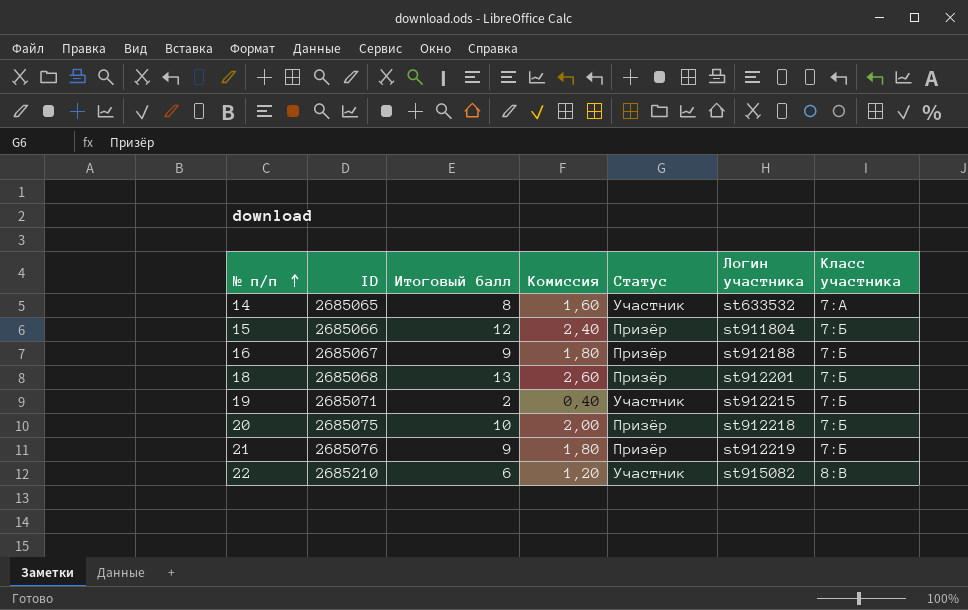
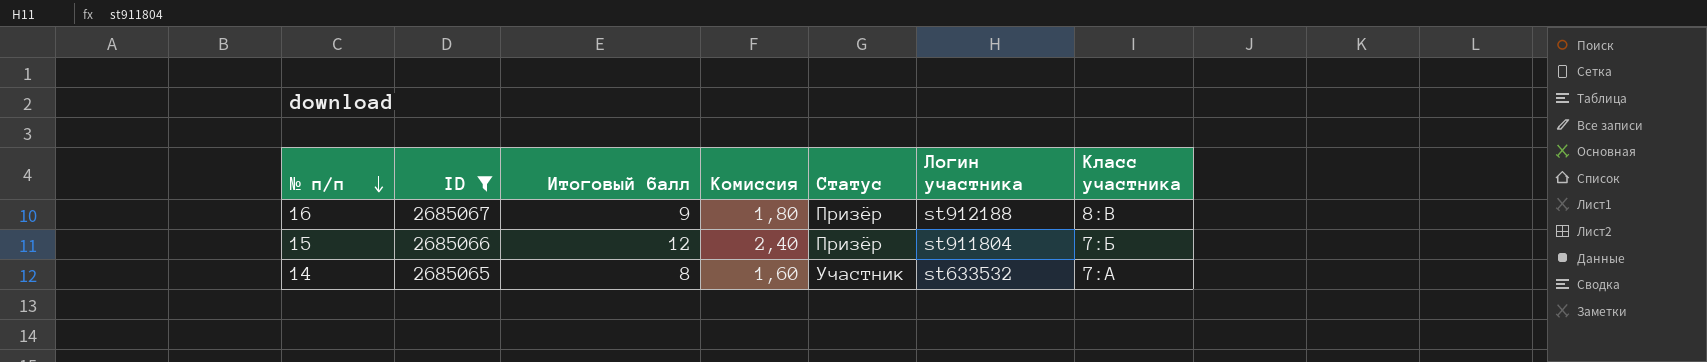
filter: none -> ID <= 2685067
row order: № п/п ascending -> № п/п descending
16 | Класс участника: 7:Б -> 8:В

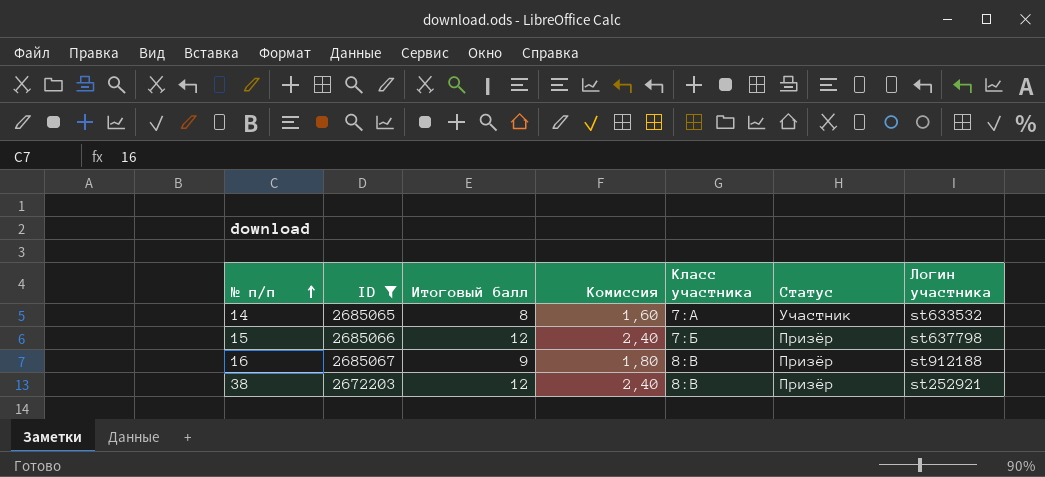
row order: № п/п descending -> № п/п ascending
column Класс участника | position: 7 -> 5
15 | Логин участника: st911804 -> st637798
row 38: none -> 2672203 | 12 | 2,40 | 8:В | Призёр | st252921

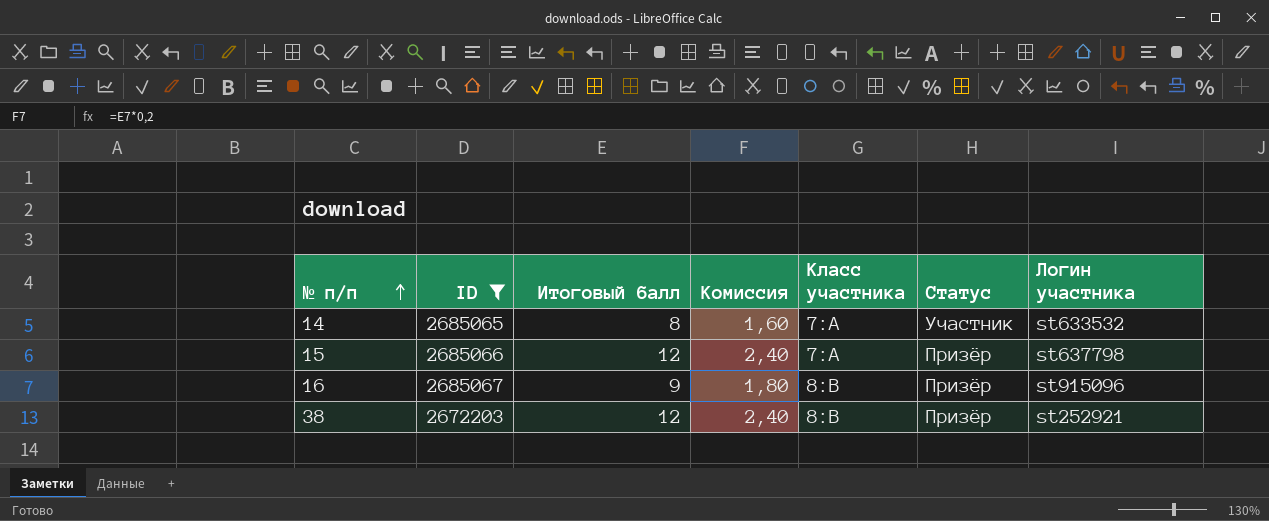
15 | Класс участника: 7:Б -> 7:А
16 | Логин участника: st912188 -> st915096

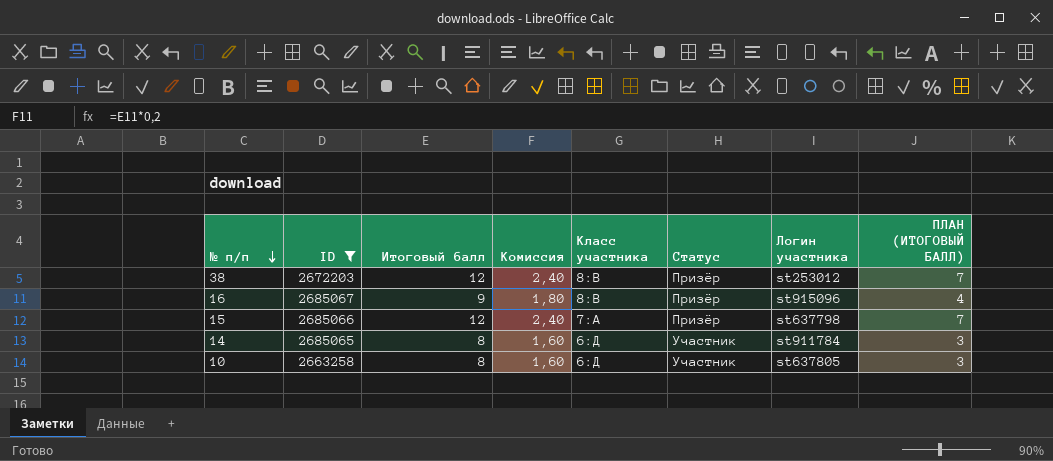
row order: № п/п ascending -> № п/п descending
column ПЛАН (ИТОГОВЫЙ БАЛЛ) | formula: none -> [Итоговый балл] - 5
38 | Логин участника: st252921 -> st253012
14 | Класс участника: 7:А -> 6:Д
14 | Логин участника: st633532 -> st911784
row 10: none -> 2663258 | 8 | 1,60 | 6:Д | Участник | st637805 | 3

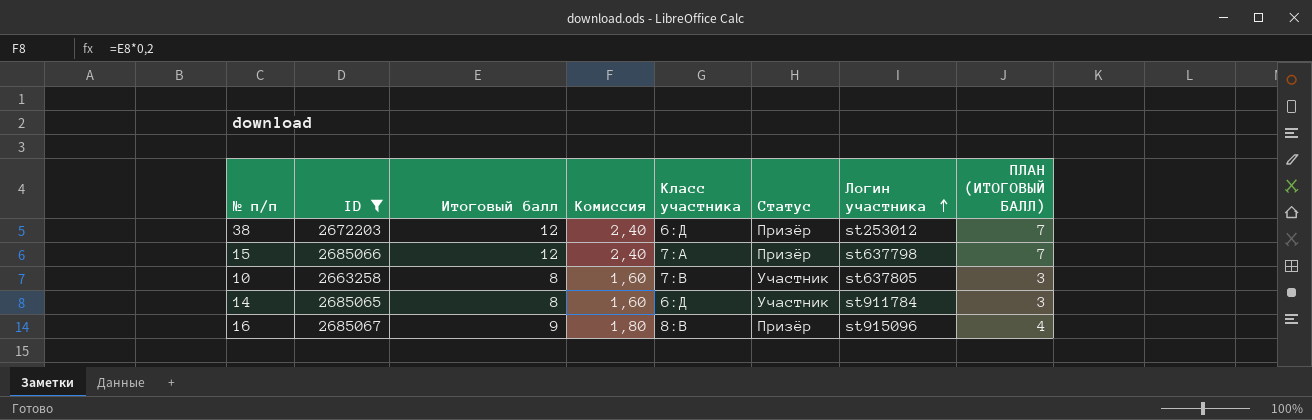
row order: № п/п descending -> Логин участника ascending
38 | Класс участника: 8:В -> 6:Д
10 | Класс участника: 6:Д -> 7:В

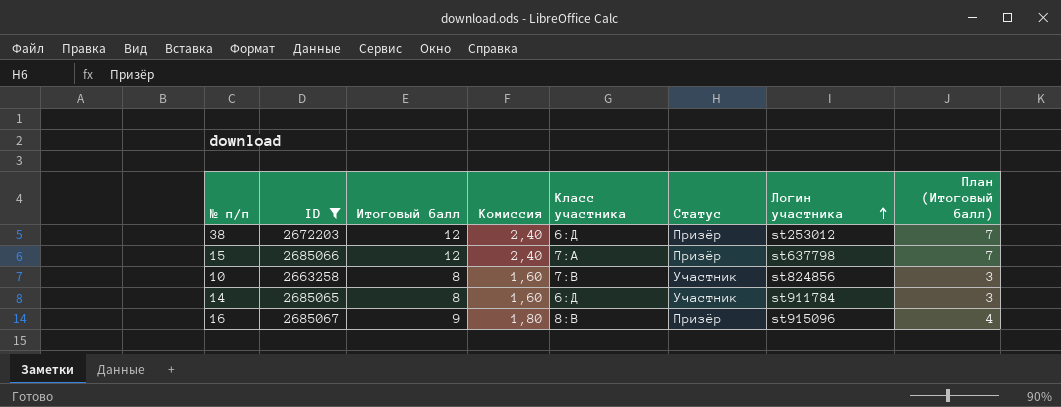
column name: ПЛАН (ИТОГОВЫЙ БАЛЛ) -> План (Итоговый балл)
10 | Логин участника: st637805 -> st824856

